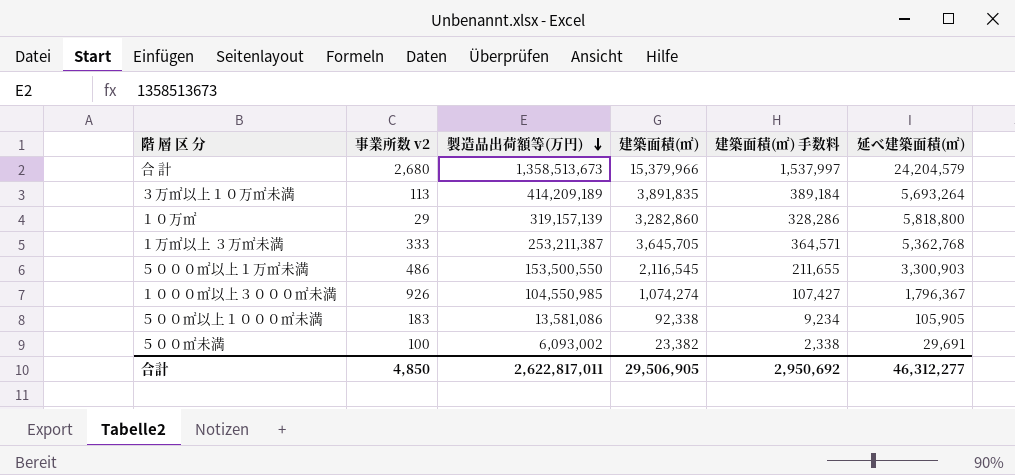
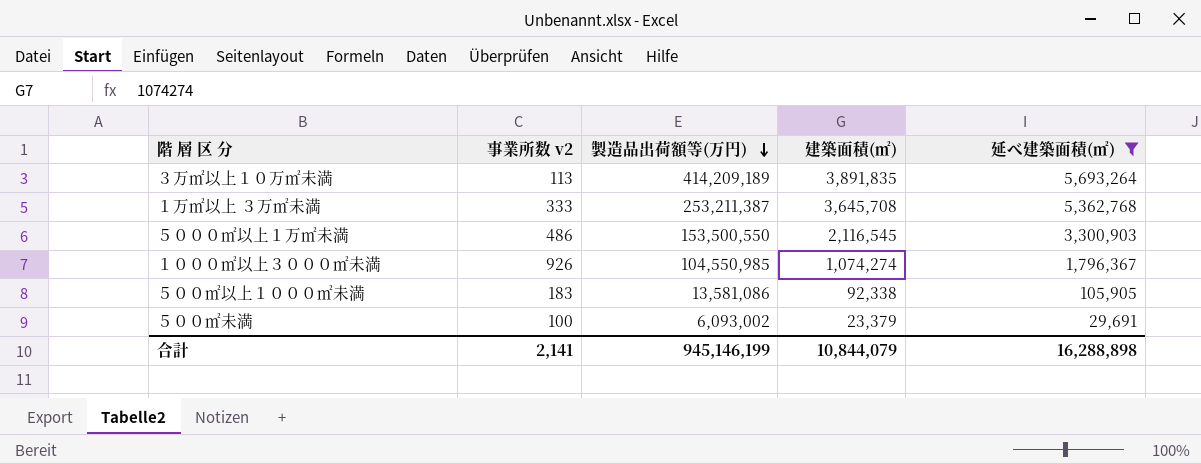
filter: none -> 延べ建築面積(㎡) <= 5,693,264
column 建築面積(㎡) 手数料 | formula: [建築面積(㎡)] * 0.1 -> none
１万㎡以上 ３万㎡未満 | 建築面積(㎡): 3,645,705 -> 3,645,708
５００㎡未満 | 建築面積(㎡): 23,382 -> 23,379
合計 | 事業所数 v2: 4,850 -> 2,141
合計 | 製造品出荷額等(万円): 2,622,817,011 -> 945,146,199
合計 | 建築面積(㎡): 29,506,905 -> 10,844,079
合計 | 延べ建築面積(㎡): 46,312,277 -> 16,288,898

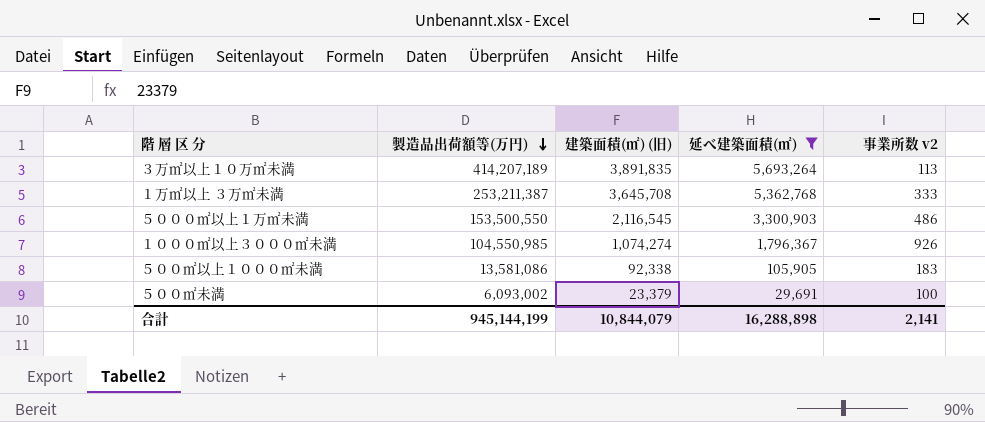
column name: 建築面積(㎡) -> 建築面積(㎡) (旧)
column 事業所数 v2 | position: 2 -> 5
３万㎡以上１０万㎡未満 | 製造品出荷額等(万円): 414,209,189 -> 414,207,189
合計 | 製造品出荷額等(万円): 945,146,199 -> 945,144,199

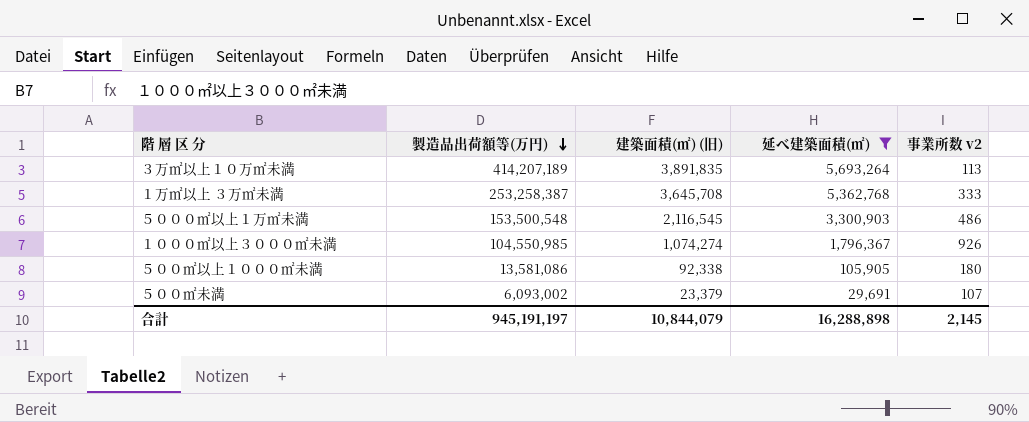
１万㎡以上 ３万㎡未満 | 製造品出荷額等(万円): 253,211,387 -> 253,258,387
５０００㎡以上１万㎡未満 | 製造品出荷額等(万円): 153,500,550 -> 153,500,548
５００㎡以上１０００㎡未満 | 事業所数 v2: 183 -> 180
５００㎡未満 | 事業所数 v2: 100 -> 107
合計 | 製造品出荷額等(万円): 945,144,199 -> 945,191,197
合計 | 事業所数 v2: 2,141 -> 2,145

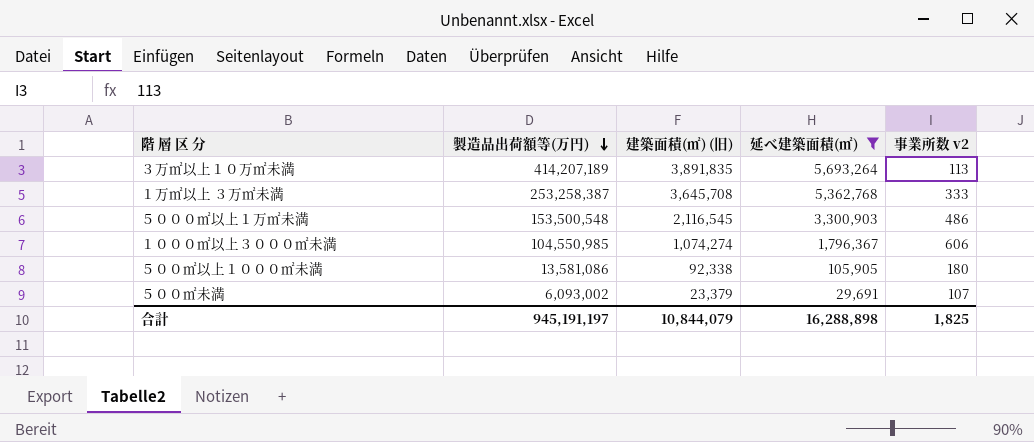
１０００㎡以上３０００㎡未満 | 事業所数 v2: 926 -> 606
合計 | 事業所数 v2: 2,145 -> 1,825

